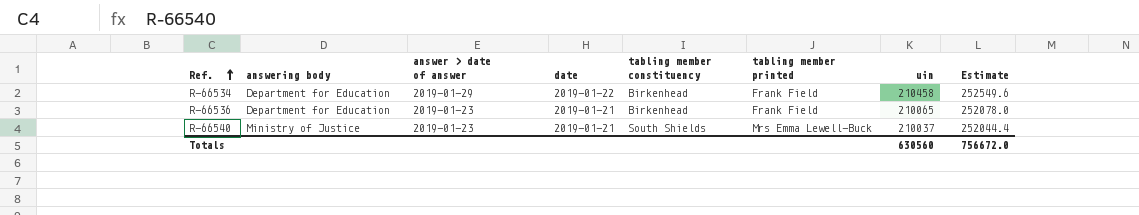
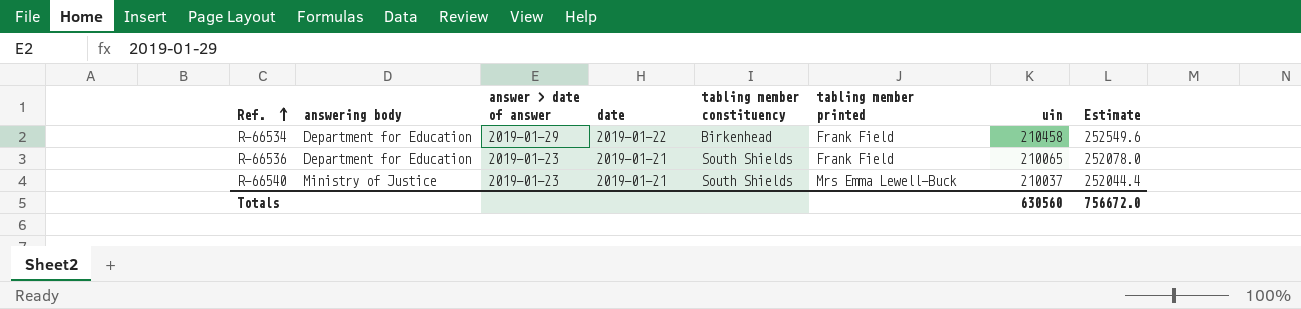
R-66536 | tabling member constituency: Birkenhead -> South Shields

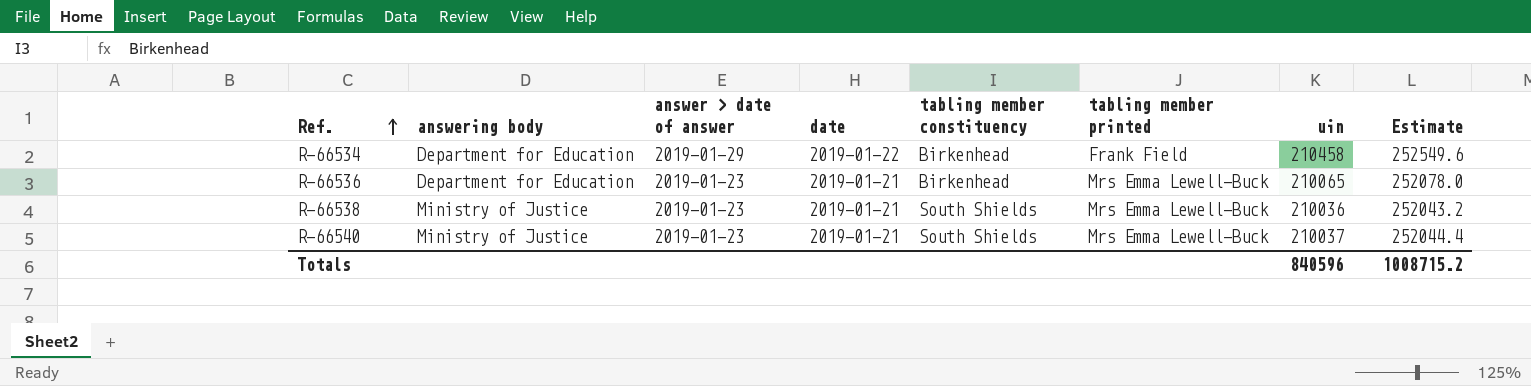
R-66536 | tabling member constituency: South Shields -> Birkenhead
R-66536 | tabling member printed: Frank Field -> Mrs Emma Lewell-Buck
row R-66538: none -> Ministry of Justice | 2019-01-23 | 2019-01-21 | South Shields | Mrs Emma Lewell-Buck | 210036 | 252043.2
Totals | uin: 630560 -> 840596
Totals | Estimate: 756672.0 -> 1008715.2

